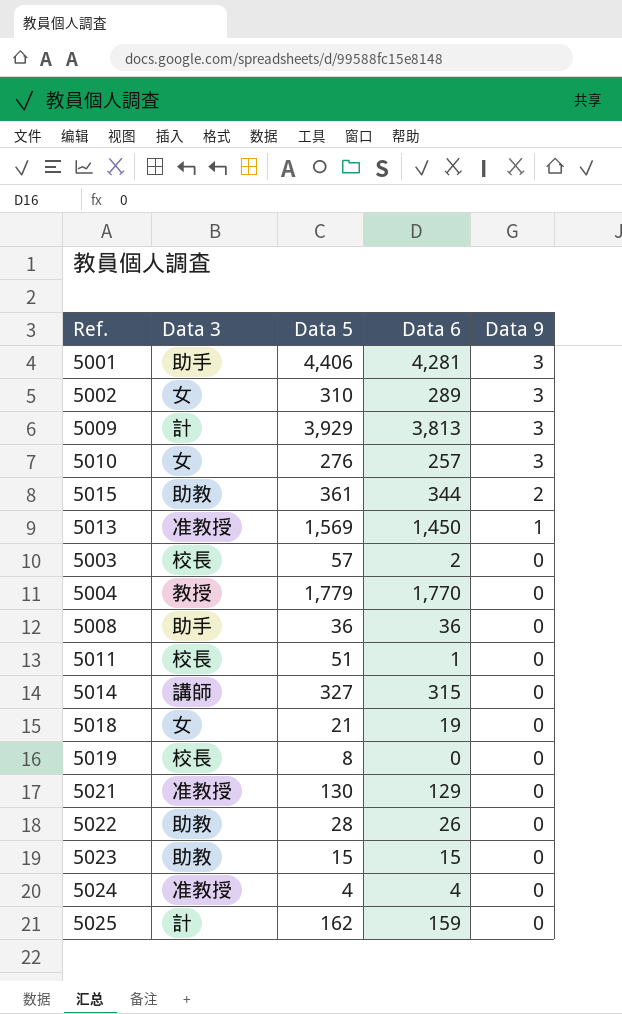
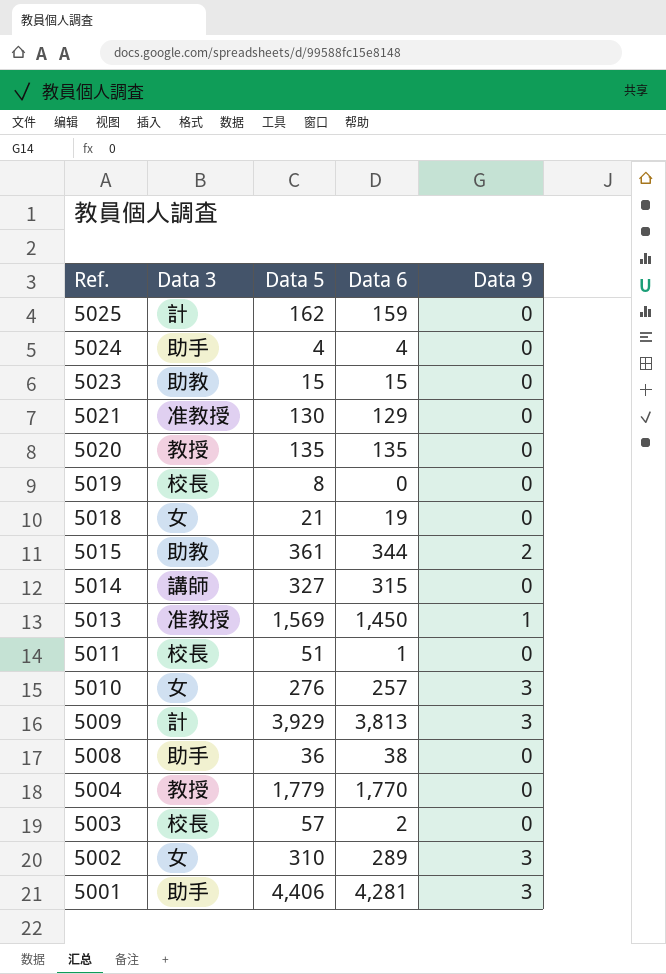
row order: Data 9 descending -> Ref. descending
row 5022: 助教 | 28 | 26 | 0 -> none
5024 | Data 3: 准教授 -> 助手
row 5020: none -> 教授 | 135 | 135 | 0
5008 | Data 6: 36 -> 38

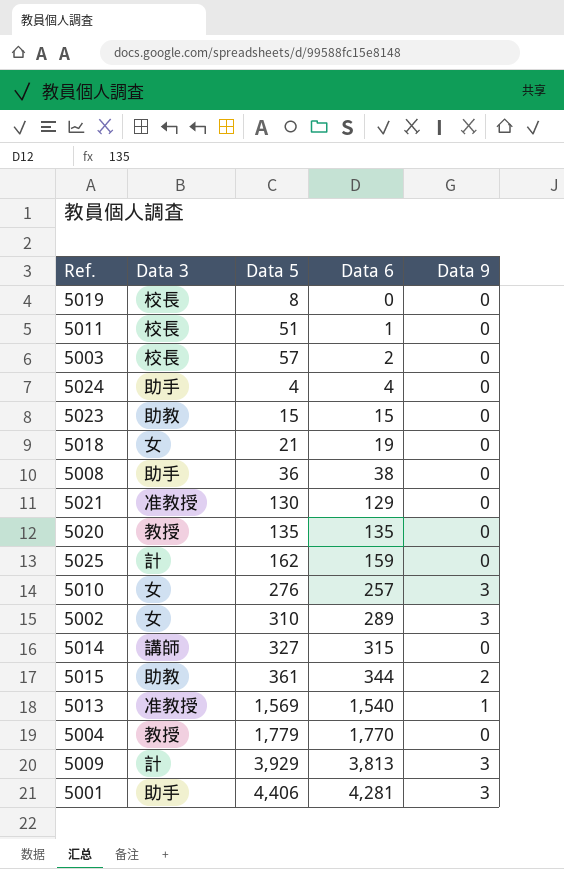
row order: Ref. descending -> Data 6 ascending
5013 | Data 6: 1,450 -> 1,540

